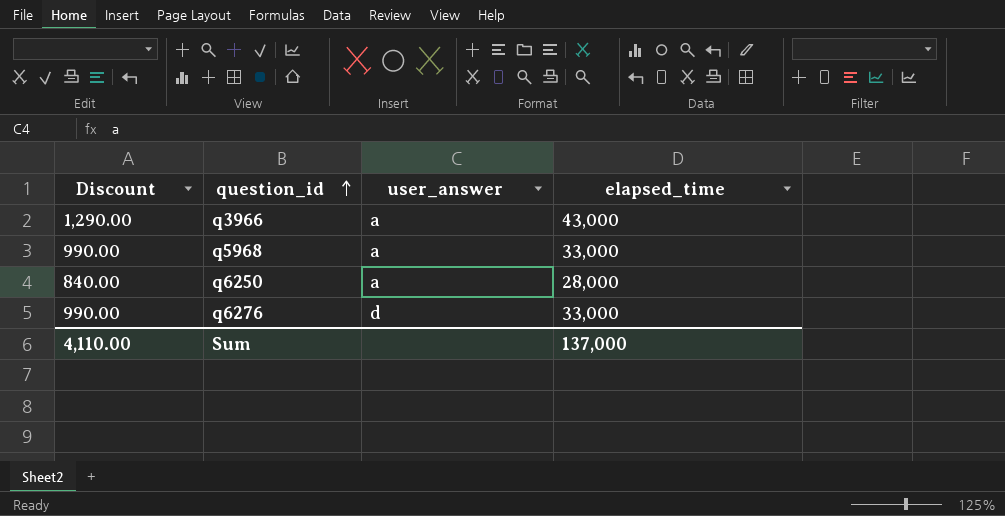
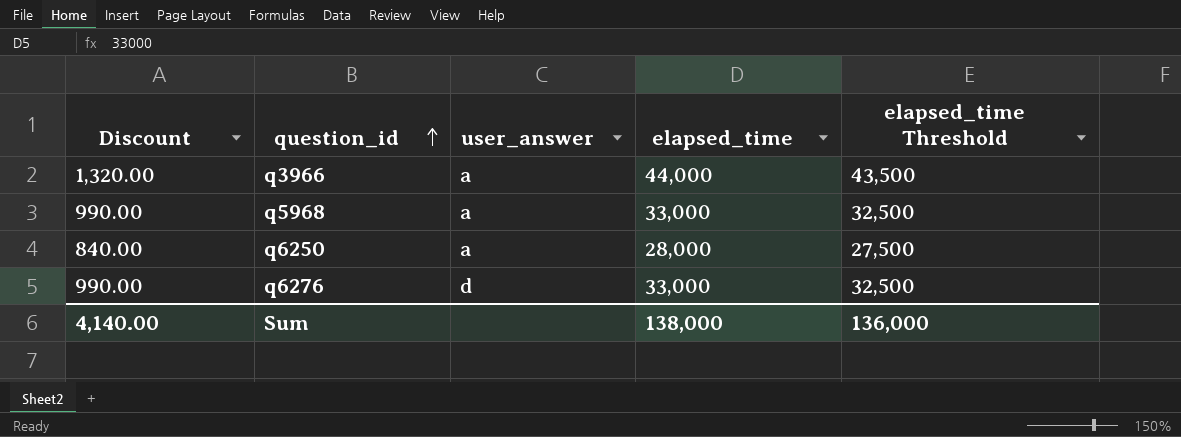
column elapsed_time Threshold | formula: none -> [elapsed_time] - 500
q3966 | Discount: 1,290.00 -> 1,320.00
q3966 | elapsed_time: 43,000 -> 44,000
Sum | Discount: 4,110.00 -> 4,140.00
Sum | elapsed_time: 137,000 -> 138,000

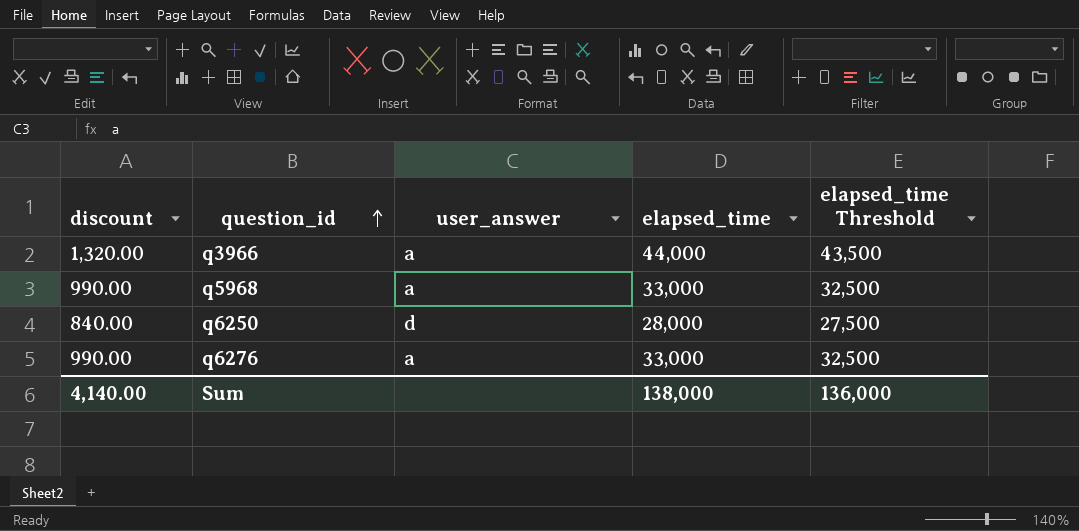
column name: Discount -> discount
q6250 | user_answer: a -> d
q6276 | user_answer: d -> a

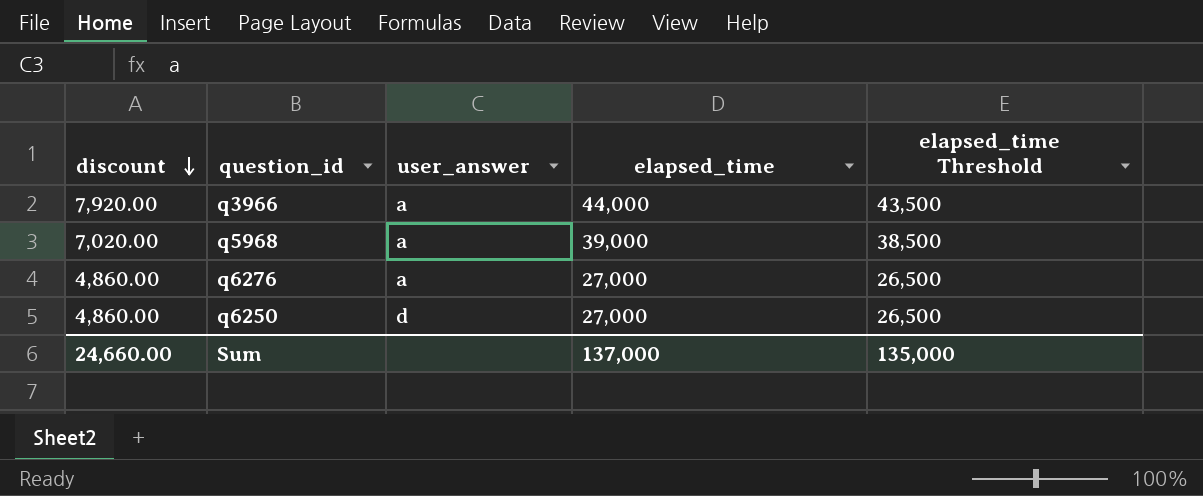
row order: question_id ascending -> discount descending
column discount | formula: [elapsed_time] * 0.03 -> [elapsed_time] * 0.18
q5968 | elapsed_time: 33,000 -> 39,000
q5968 | elapsed_time Threshold: 32,500 -> 38,500
q6276 | elapsed_time: 33,000 -> 27,000
q6276 | elapsed_time Threshold: 32,500 -> 26,500
q6250 | elapsed_time: 28,000 -> 27,000
q6250 | elapsed_time Threshold: 27,500 -> 26,500
Sum | discount: 4,140.00 -> 24,660.00
Sum | elapsed_time: 138,000 -> 137,000
Sum | elapsed_time Threshold: 136,000 -> 135,000

